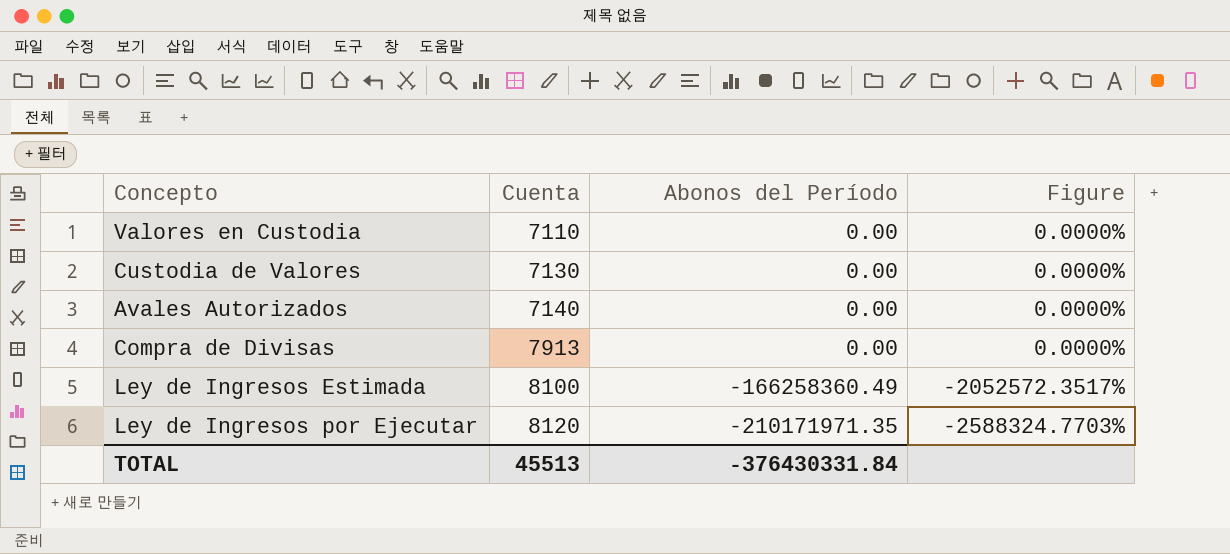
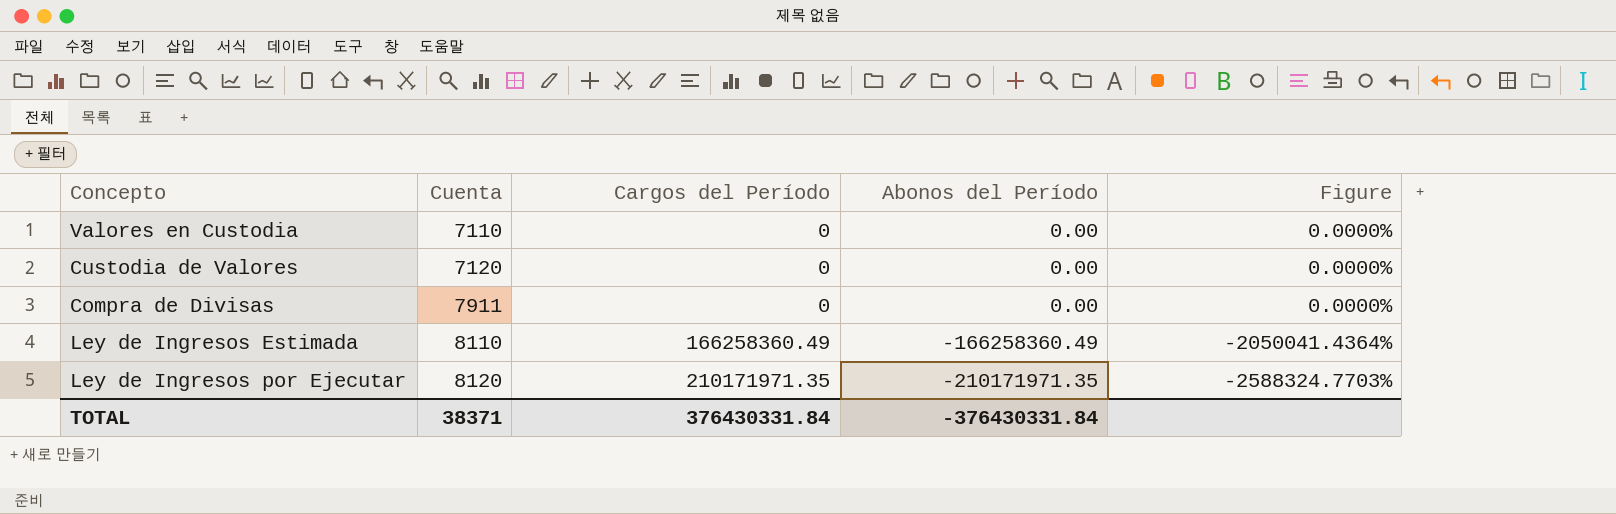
column Cargos del Período | position: none -> 3
row Avales Autorizados: 7140 | 0.00 | 0.0000% -> none
Custodia de Valores | Cuenta: 7130 -> 7120
Compra de Divisas | Cuenta: 7913 -> 7911
Ley de Ingresos Estimada | Cuenta: 8100 -> 8110
Ley de Ingresos Estimada | Figure: -2052572.3517% -> -2050041.4364%
TOTAL | Cuenta: 45513 -> 38371

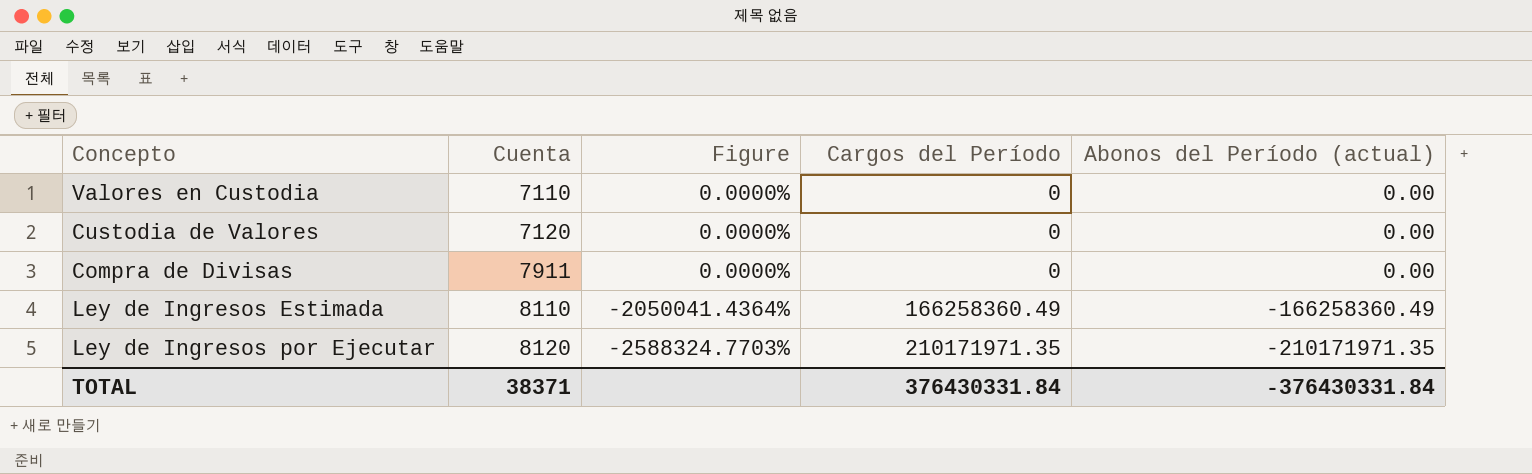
column Figure | position: 5 -> 3
column name: Abonos del Período -> Abonos del Período (actual)

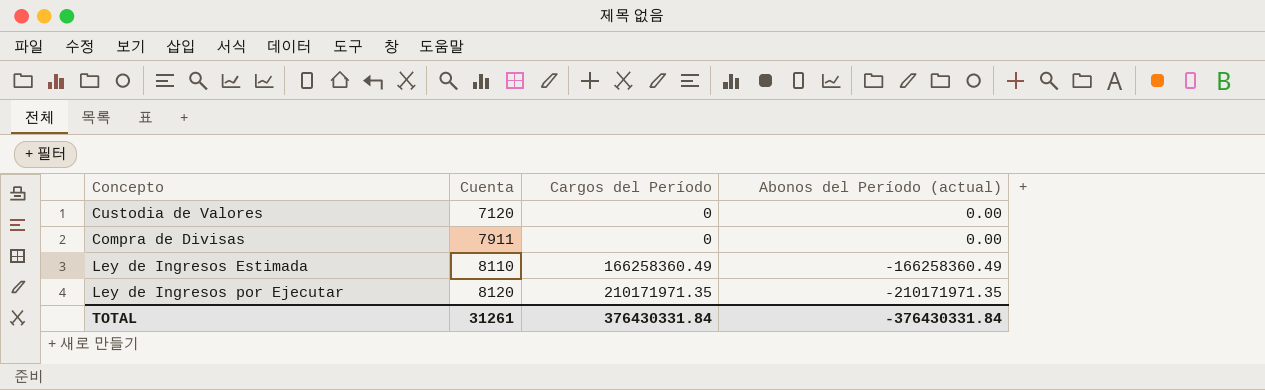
column Figure | formula: [Abonos del Período (actual)] / [Cuenta] -> none
row Valores en Custodia: 7110 | 0.0000% | 0 | 0.00 -> none
TOTAL | Cuenta: 38371 -> 31261

